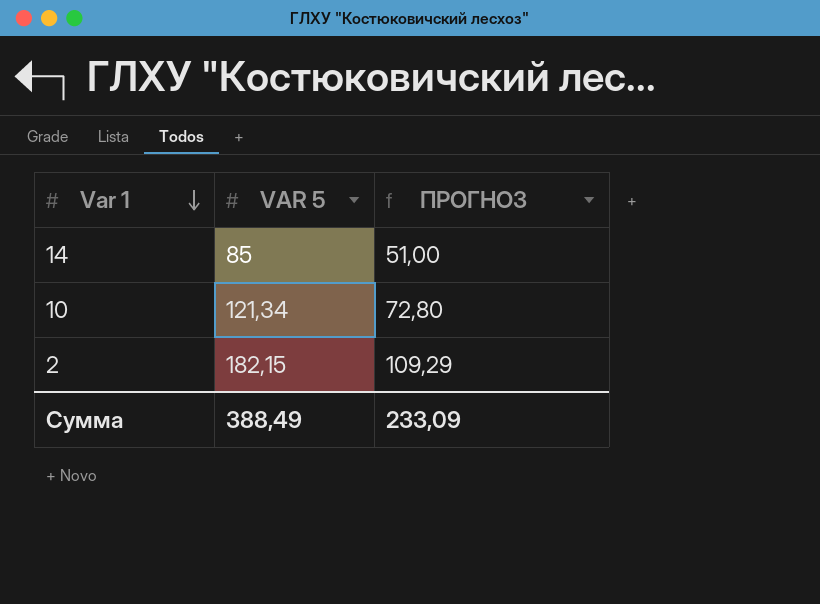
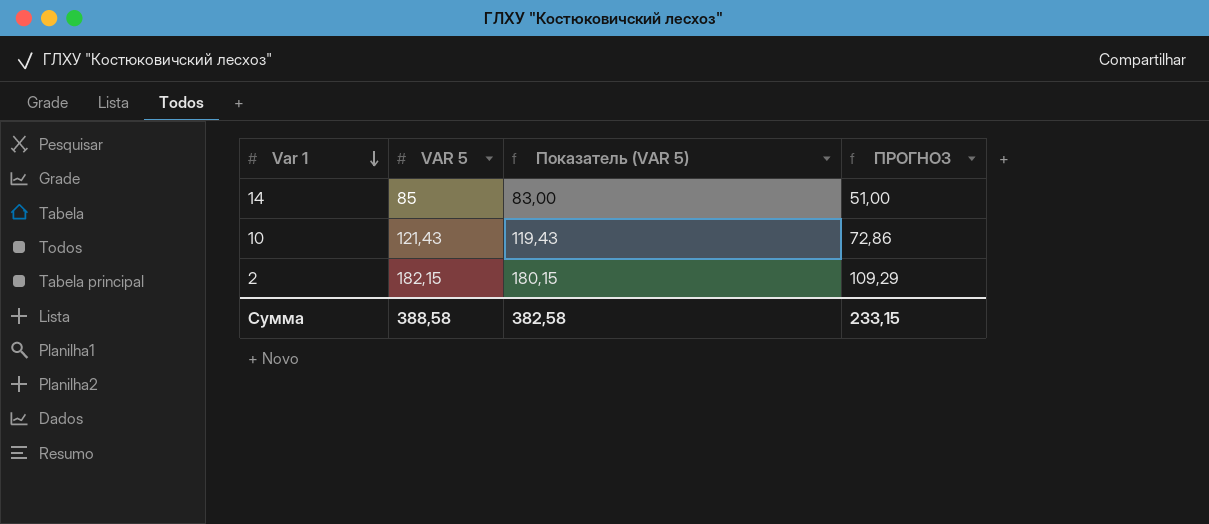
column Показатель (VAR 5) | formula: none -> [VAR 5] - 2
10 | VAR 5: 121,34 -> 121,43
10 | ПРОГНОЗ: 72,80 -> 72,86
Сумма | VAR 5: 388,49 -> 388,58
Сумма | ПРОГНОЗ: 233,09 -> 233,15

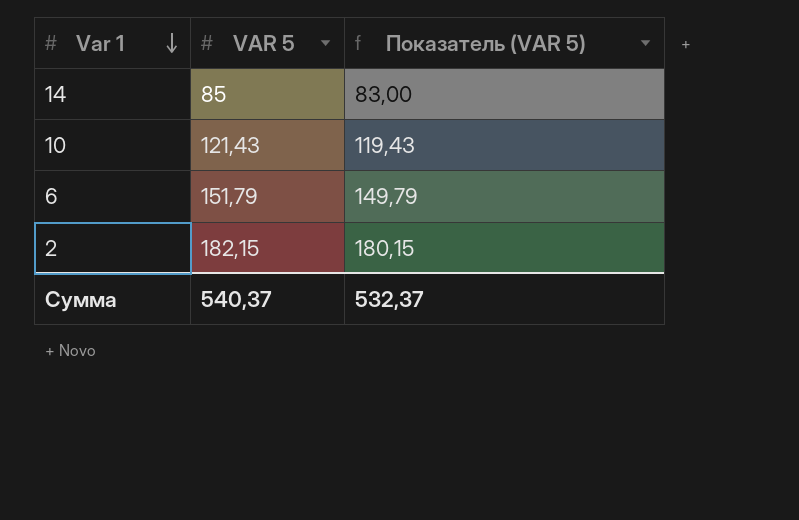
column ПРОГНОЗ | formula: [VAR 5] * 0,6 -> none
row 6: none -> 151,79 | 149,79
Сумма | VAR 5: 388,58 -> 540,37
Сумма | Показатель (VAR 5): 382,58 -> 532,37

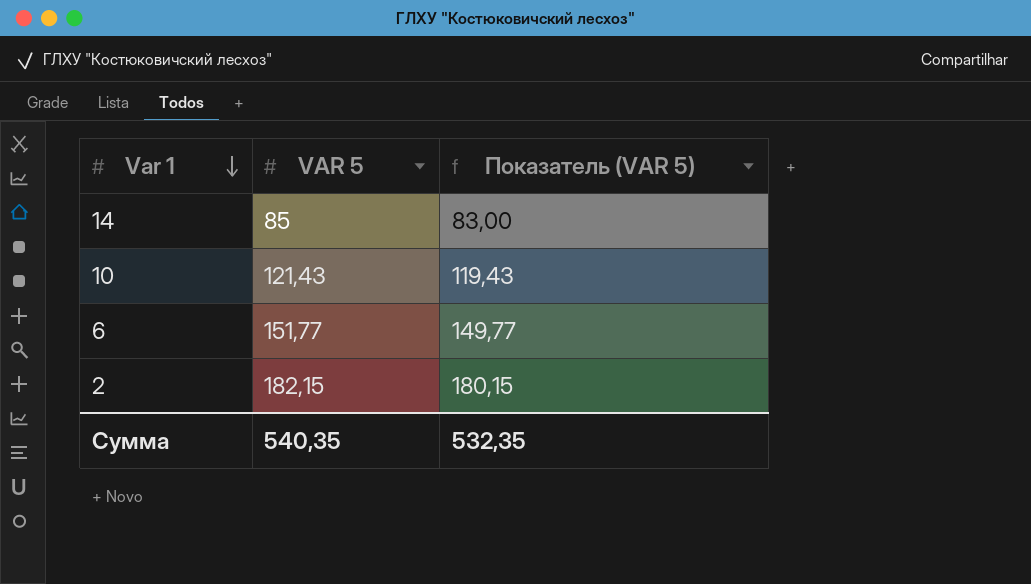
6 | VAR 5: 151,79 -> 151,77
6 | Показатель (VAR 5): 149,79 -> 149,77
Сумма | VAR 5: 540,37 -> 540,35
Сумма | Показатель (VAR 5): 532,37 -> 532,35

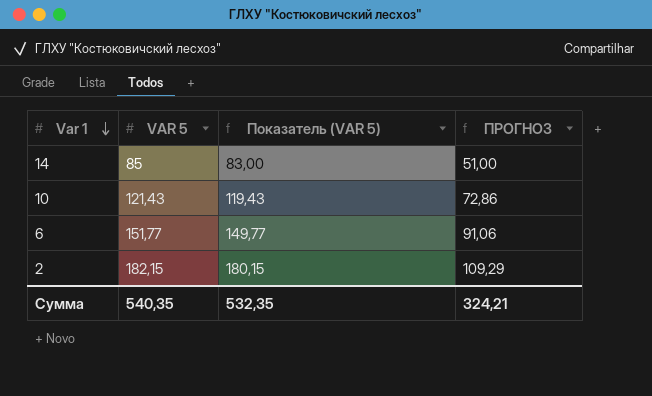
column ПРОГНОЗ | formula: none -> [VAR 5] * 0,6

